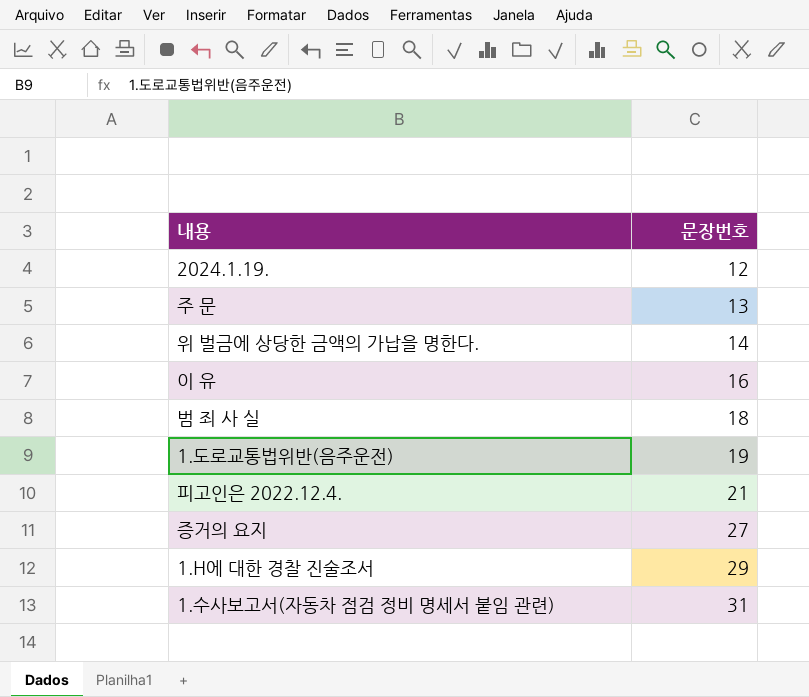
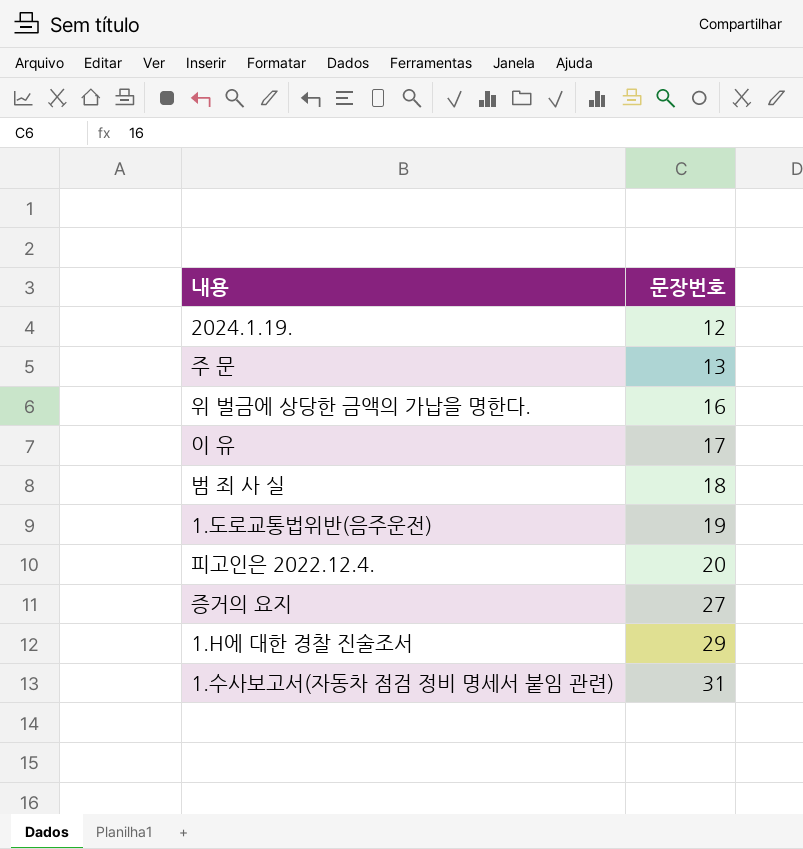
위 벌금에 상당한 금액의 가납을 명한다. | 문장번호: 14 -> 16
이 유 | 문장번호: 16 -> 17
피고인은 2022.12.4. | 문장번호: 21 -> 20

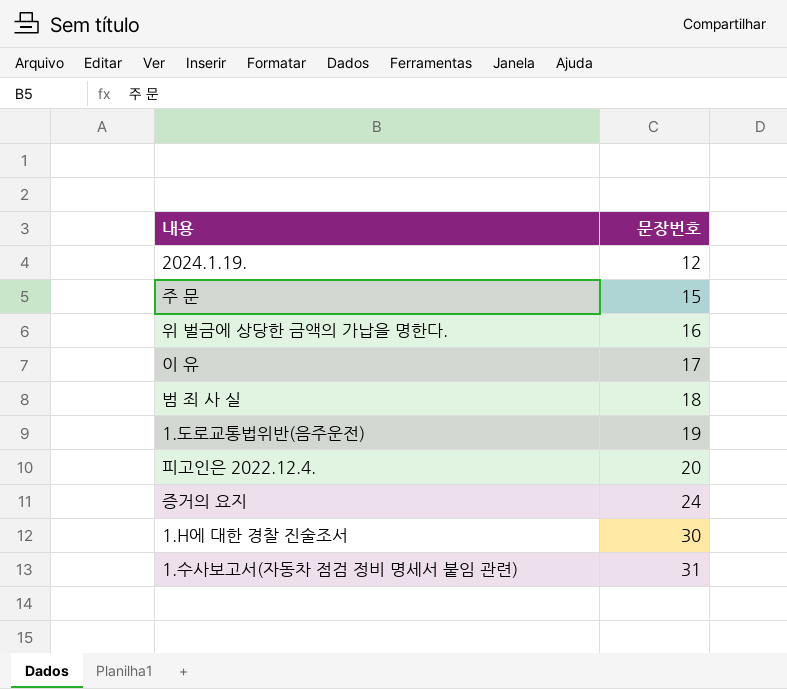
주 문 | 문장번호: 13 -> 15
증거의 요지 | 문장번호: 27 -> 24
1.H에 대한 경찰 진술조서 | 문장번호: 29 -> 30

